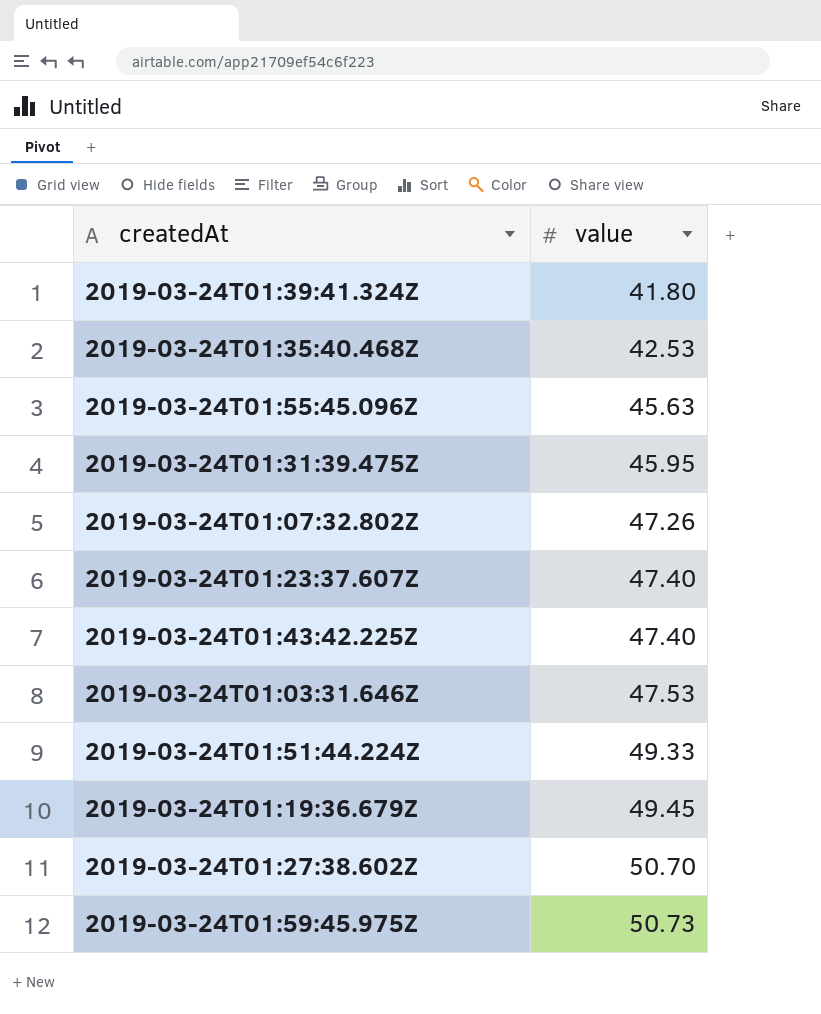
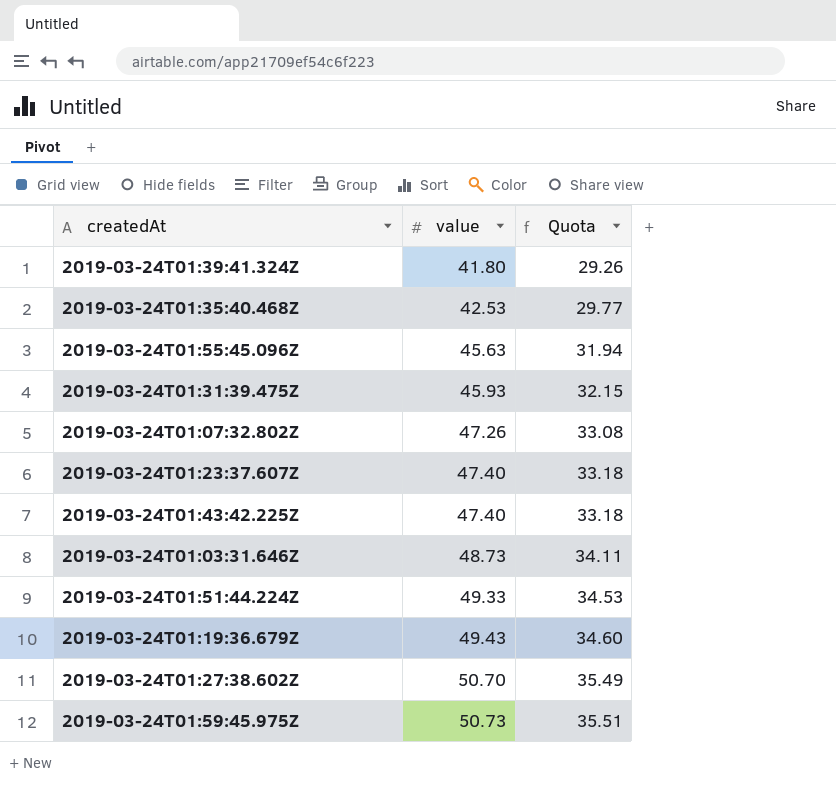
column Quota | formula: none -> [value] * 0.7
2019-03-24T01:31:39.475Z | value: 45.95 -> 45.93
2019-03-24T01:03:31.646Z | value: 47.53 -> 48.73
2019-03-24T01:19:36.679Z | value: 49.45 -> 49.43

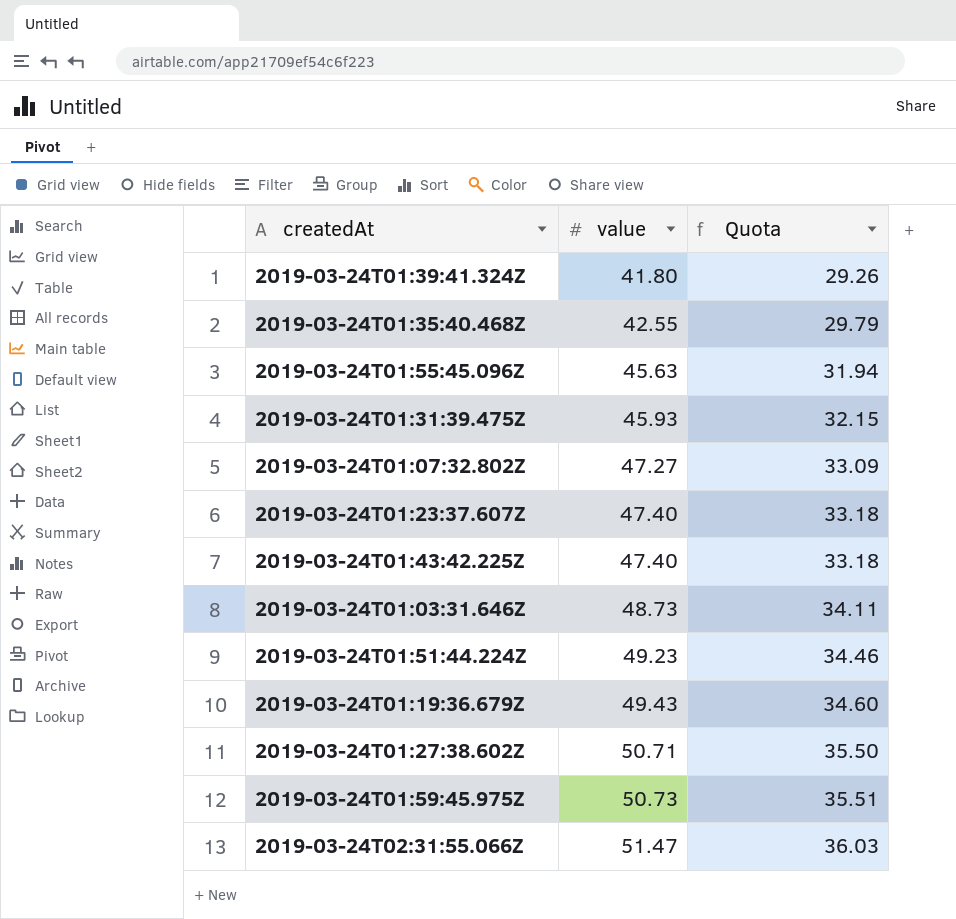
2019-03-24T01:35:40.468Z | value: 42.53 -> 42.55
2019-03-24T01:35:40.468Z | Quota: 29.77 -> 29.79
2019-03-24T01:07:32.802Z | value: 47.26 -> 47.27
2019-03-24T01:07:32.802Z | Quota: 33.08 -> 33.09
2019-03-24T01:51:44.224Z | value: 49.33 -> 49.23
2019-03-24T01:51:44.224Z | Quota: 34.53 -> 34.46
2019-03-24T01:27:38.602Z | value: 50.70 -> 50.71
2019-03-24T01:27:38.602Z | Quota: 35.49 -> 35.50
row 2019-03-24T02:31:55.066Z: none -> 51.47 | 36.03

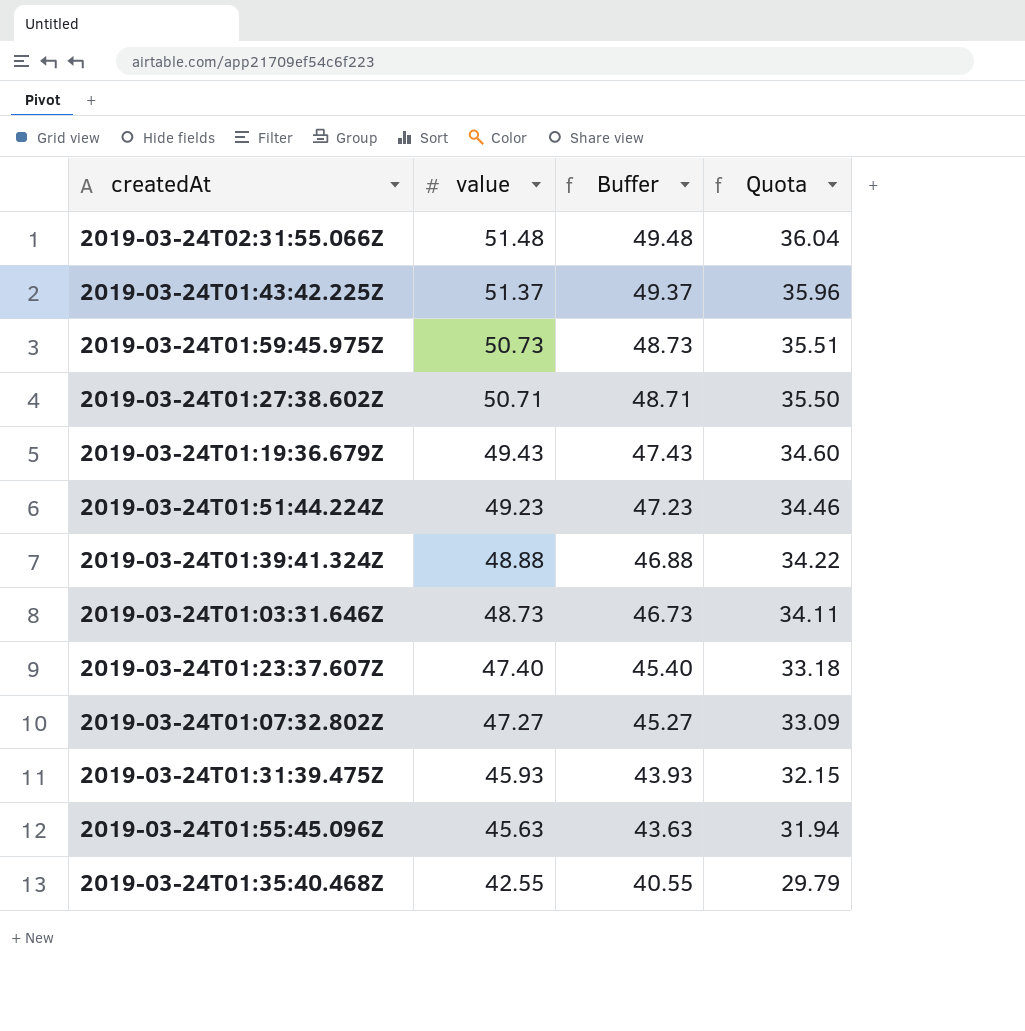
row order: value ascending -> value descending
column Buffer | formula: none -> [value] - 2
2019-03-24T02:31:55.066Z | value: 51.47 -> 51.48
2019-03-24T02:31:55.066Z | Quota: 36.03 -> 36.04
2019-03-24T01:43:42.225Z | value: 47.40 -> 51.37
2019-03-24T01:43:42.225Z | Quota: 33.18 -> 35.96
2019-03-24T01:39:41.324Z | value: 41.80 -> 48.88
2019-03-24T01:39:41.324Z | Quota: 29.26 -> 34.22

